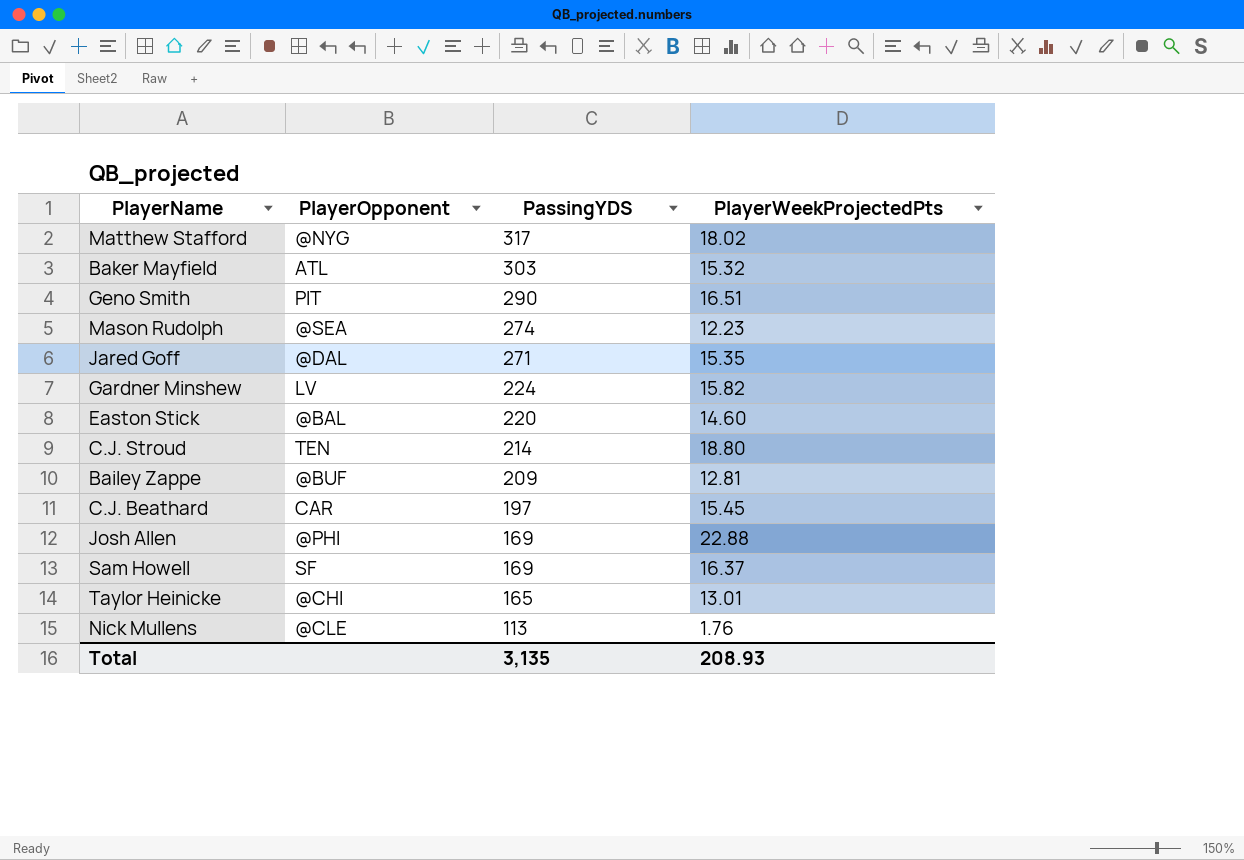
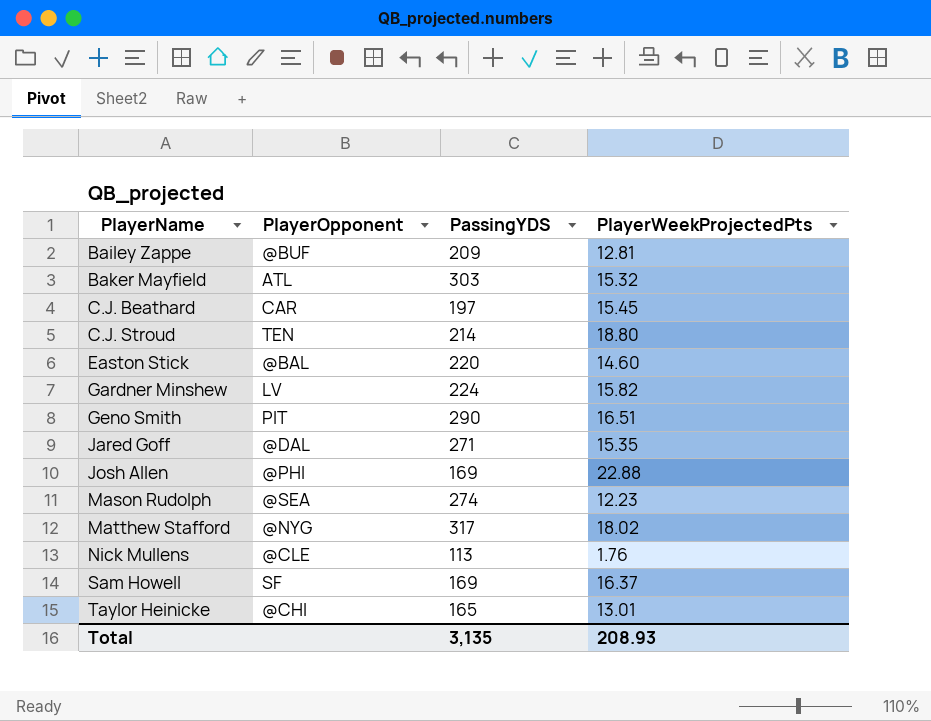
row order: PassingYDS descending -> PlayerName ascending

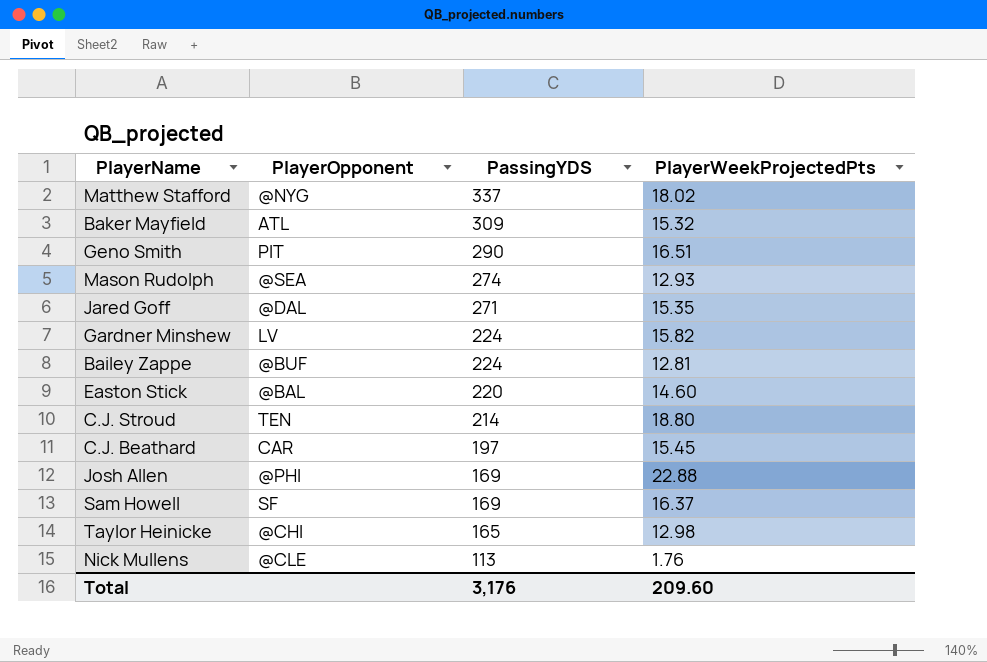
row order: PlayerName ascending -> PassingYDS descending
Matthew Stafford | PassingYDS: 317 -> 337
Baker Mayfield | PassingYDS: 303 -> 309
Mason Rudolph | PlayerWeekProjectedPts: 12.23 -> 12.93
Bailey Zappe | PassingYDS: 209 -> 224
Taylor Heinicke | PlayerWeekProjectedPts: 13.01 -> 12.98
Total | PassingYDS: 3,135 -> 3,176
Total | PlayerWeekProjectedPts: 208.93 -> 209.60

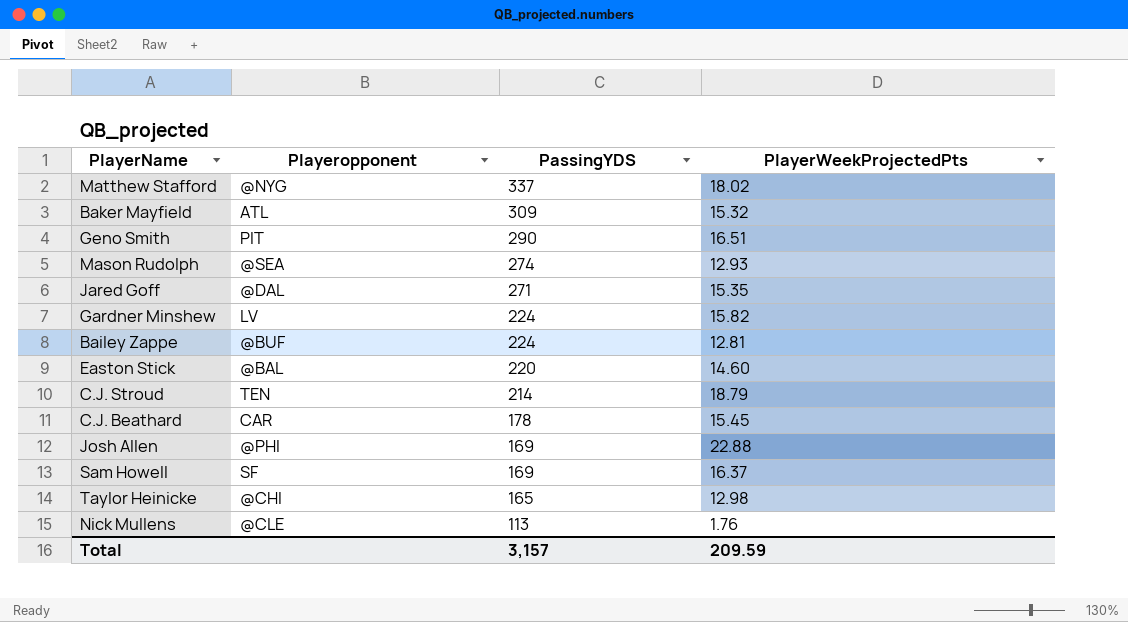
column name: PlayerOpponent -> Playeropponent
C.J. Stroud | PlayerWeekProjectedPts: 18.80 -> 18.79
C.J. Beathard | PassingYDS: 197 -> 178
Total | PassingYDS: 3,176 -> 3,157
Total | PlayerWeekProjectedPts: 209.60 -> 209.59

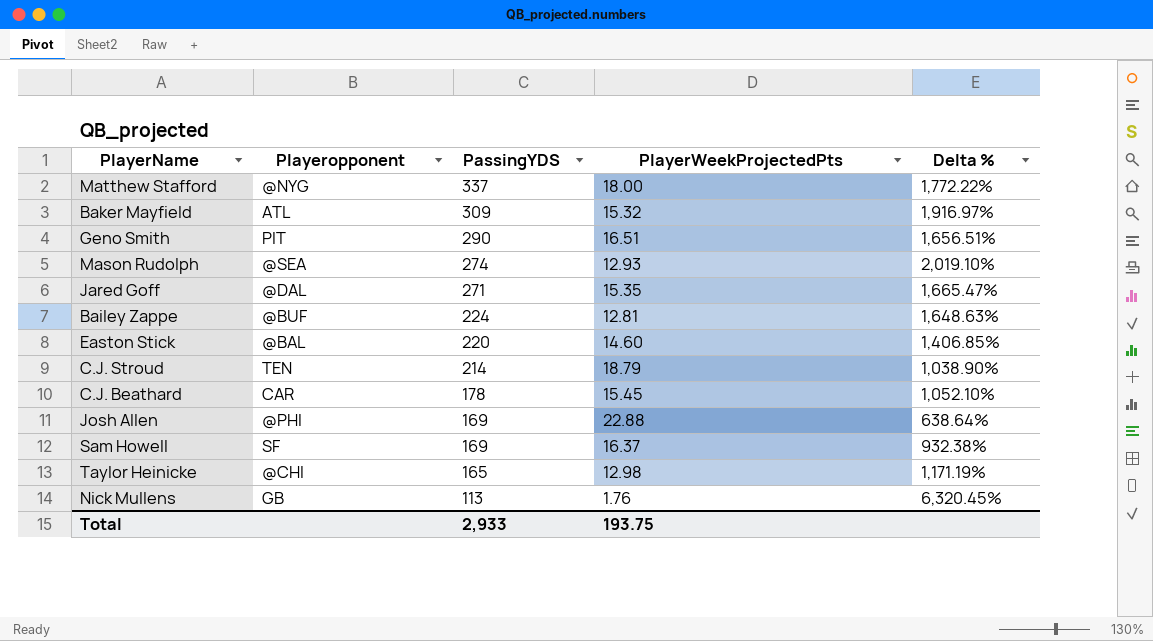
column Delta % | formula: none -> ([PassingYDS] - [PlayerWeekProjectedPts]) / [PlayerWeekProjectedPts]
row Gardner Minshew: LV | 224 | 15.82 -> none
Matthew Stafford | PlayerWeekProjectedPts: 18.02 -> 18.00
Nick Mullens | Playeropponent: @CLE -> GB
Total | PassingYDS: 3,157 -> 2,933
Total | PlayerWeekProjectedPts: 209.59 -> 193.75

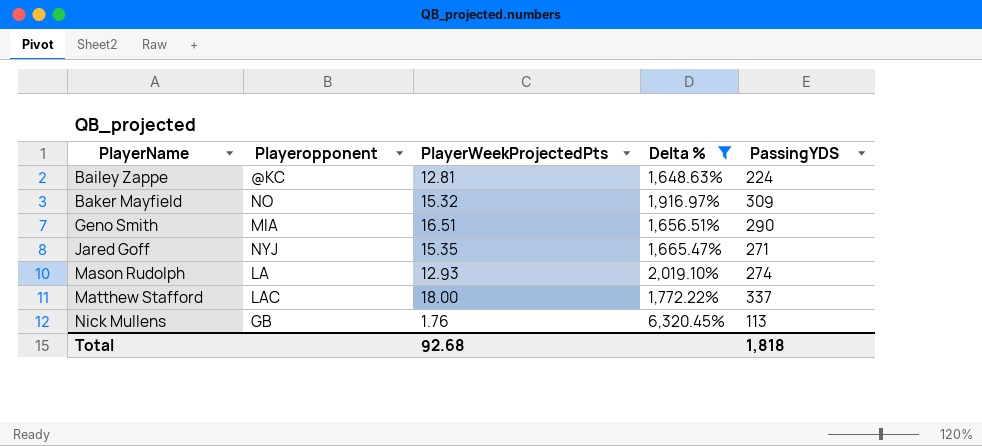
filter: none -> Delta % >= 1,648.63%
row order: PassingYDS descending -> PlayerName ascending
column PassingYDS | position: 3 -> 5
Bailey Zappe | Playeropponent: @BUF -> @KC
Baker Mayfield | Playeropponent: ATL -> NO
Geno Smith | Playeropponent: PIT -> MIA
Jared Goff | Playeropponent: @DAL -> NYJ
Mason Rudolph | Playeropponent: @SEA -> LA
Matthew Stafford | Playeropponent: @NYG -> LAC
Total | PlayerWeekProjectedPts: 193.75 -> 92.68
Total | PassingYDS: 2,933 -> 1,818

